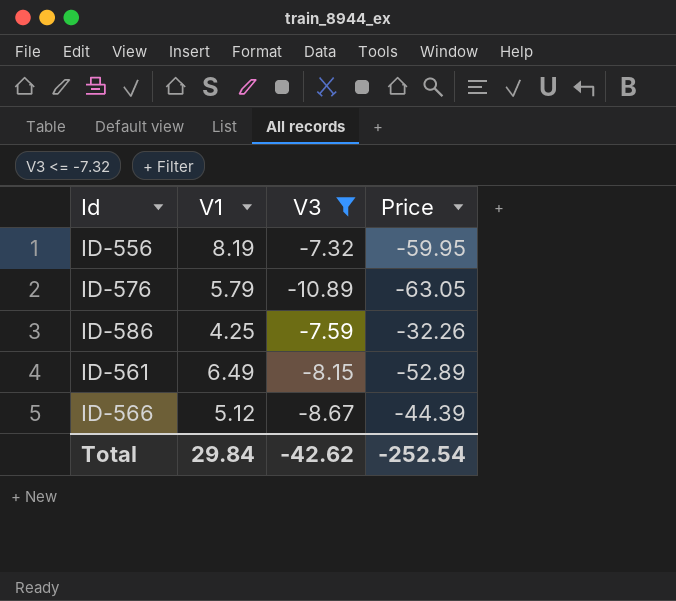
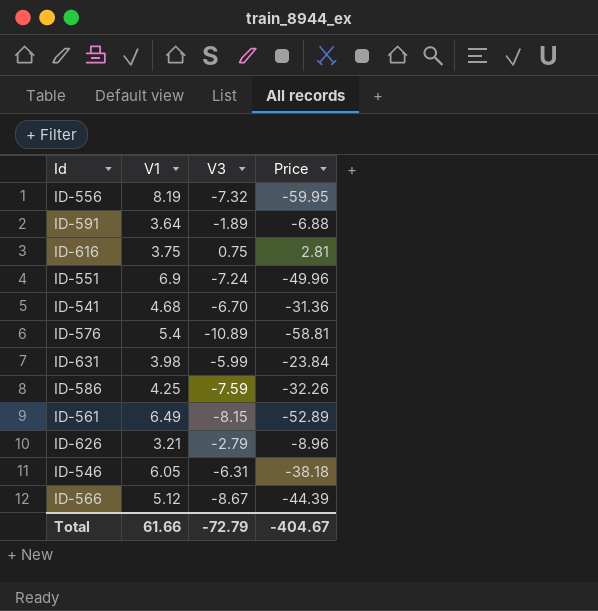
filter: V3 <= -7.32 -> none
ID-576 | V1: 5.79 -> 5.4
ID-576 | Price: -63.05 -> -58.81
Total | V1: 29.84 -> 61.66
Total | V3: -42.62 -> -72.79
Total | Price: -252.54 -> -404.67

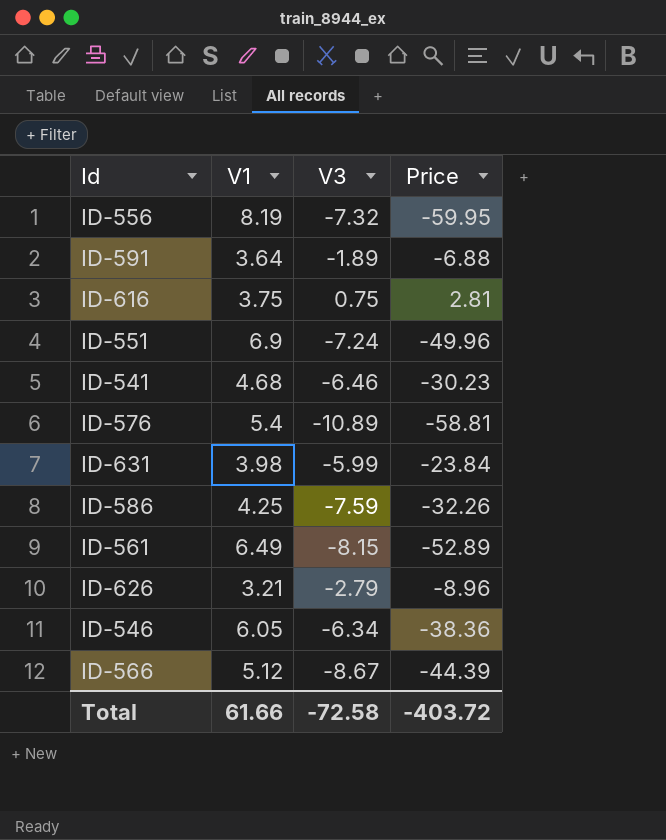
ID-541 | V3: -6.70 -> -6.46
ID-541 | Price: -31.36 -> -30.23
ID-546 | V3: -6.31 -> -6.34
ID-546 | Price: -38.18 -> -38.36
Total | V3: -72.79 -> -72.58
Total | Price: -404.67 -> -403.72

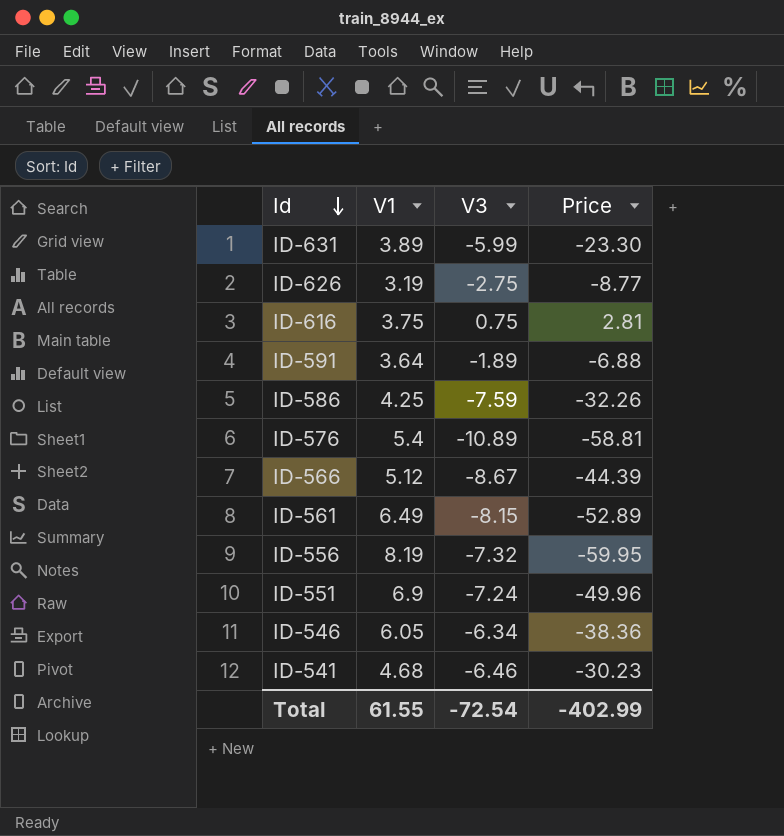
row order: none -> Id descending
ID-631 | V1: 3.98 -> 3.89
ID-631 | Price: -23.84 -> -23.30
ID-626 | V1: 3.21 -> 3.19
ID-626 | V3: -2.79 -> -2.75
ID-626 | Price: -8.96 -> -8.77
Total | V1: 61.66 -> 61.55
Total | V3: -72.58 -> -72.54
Total | Price: -403.72 -> -402.99

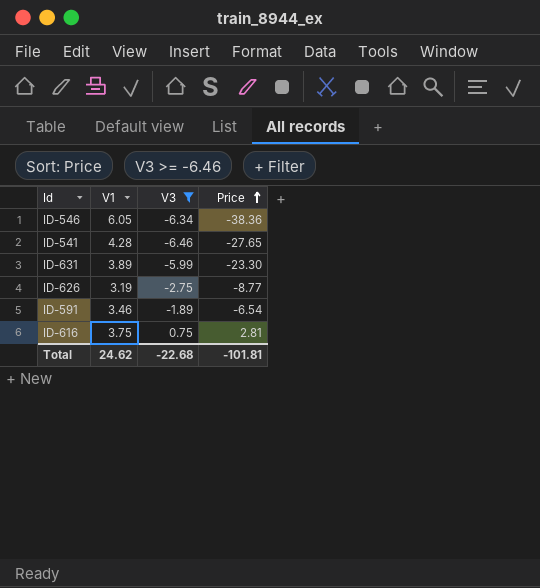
filter: none -> V3 >= -6.46
row order: Id descending -> Price ascending
ID-541 | V1: 4.68 -> 4.28
ID-541 | Price: -30.23 -> -27.65
ID-591 | V1: 3.64 -> 3.46
ID-591 | Price: -6.88 -> -6.54
Total | V1: 61.55 -> 24.62
Total | V3: -72.54 -> -22.68
Total | Price: -402.99 -> -101.81

